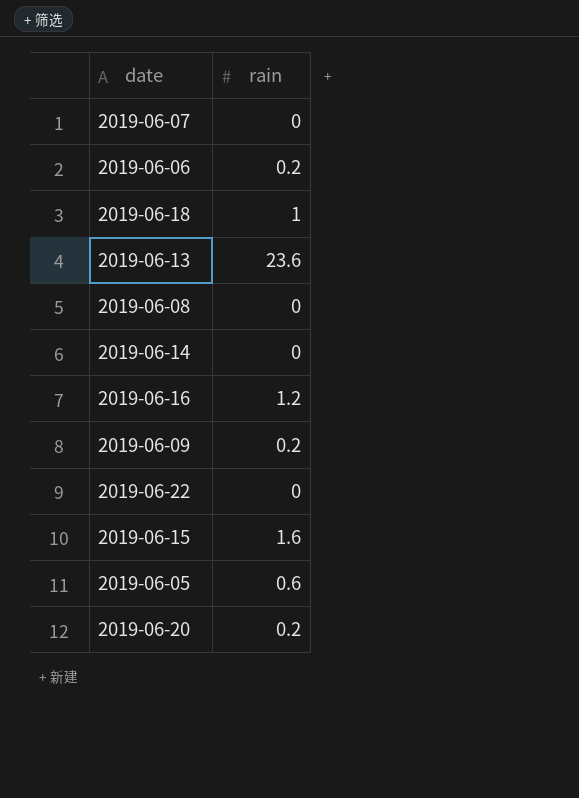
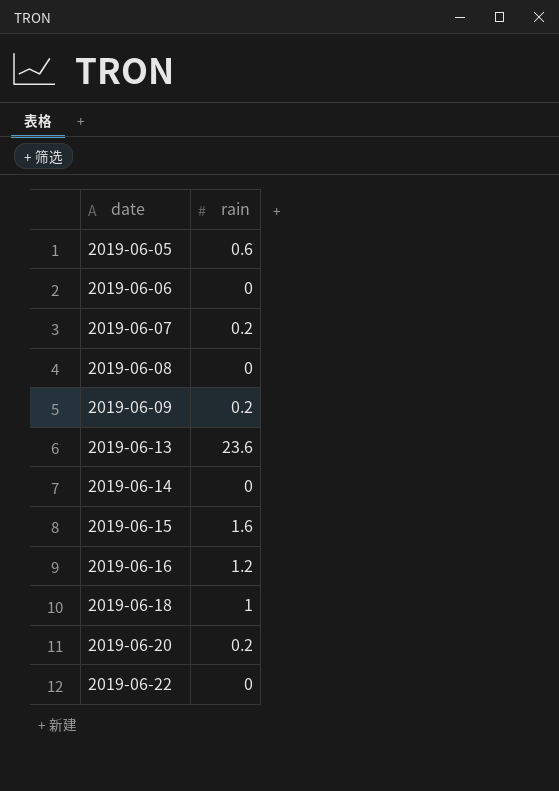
row order: none -> date ascending
2019-06-06 | rain: 0.2 -> 0
2019-06-07 | rain: 0 -> 0.2

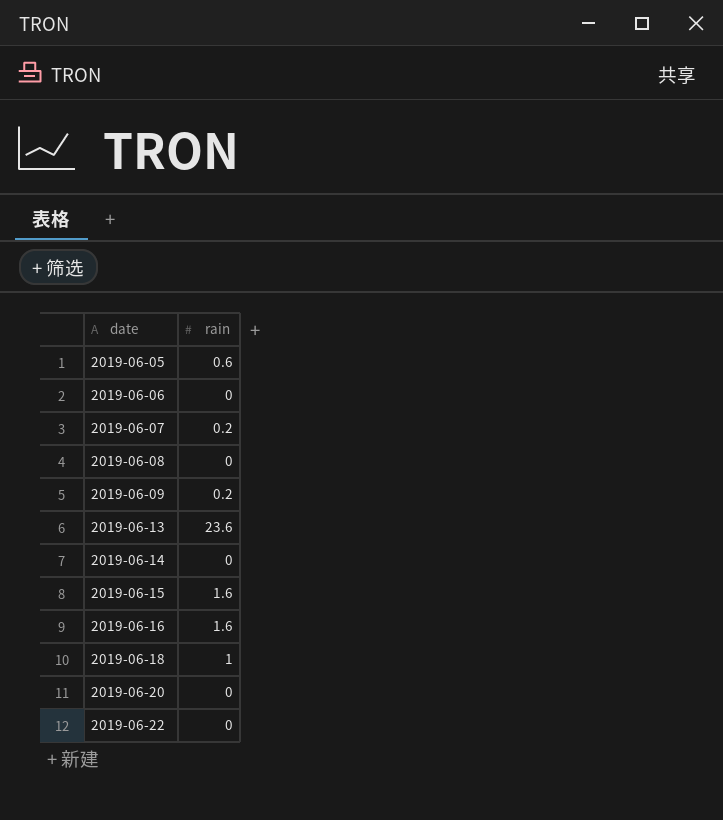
2019-06-16 | rain: 1.2 -> 1.6
2019-06-20 | rain: 0.2 -> 0

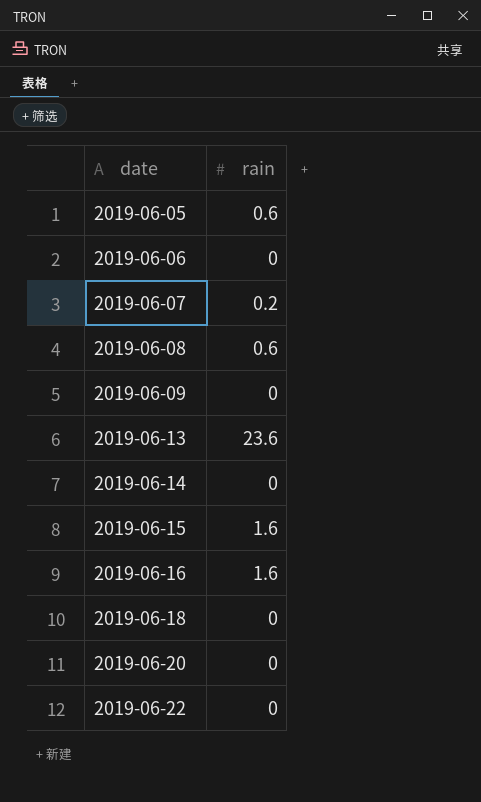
2019-06-08 | rain: 0 -> 0.6
2019-06-09 | rain: 0.2 -> 0
2019-06-18 | rain: 1 -> 0

